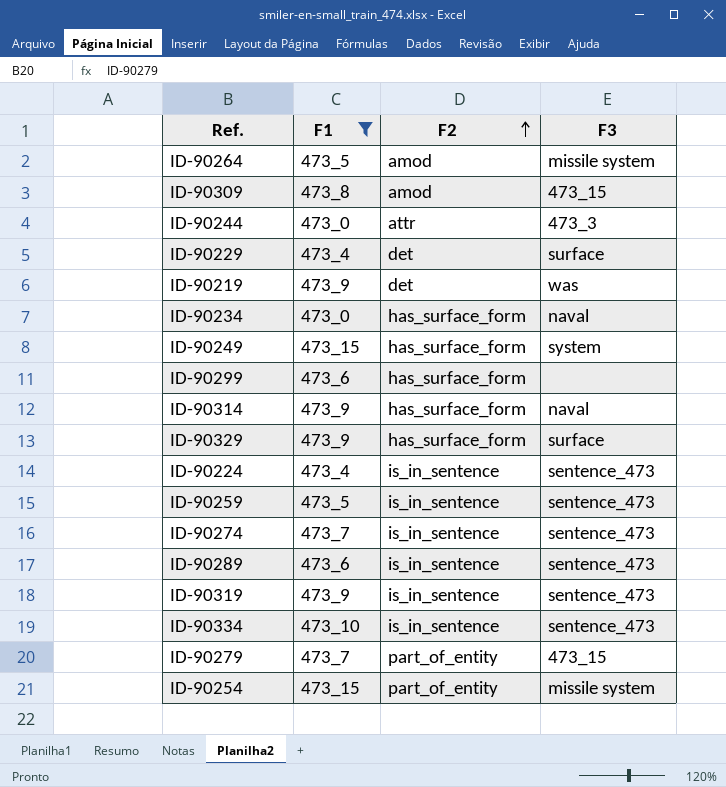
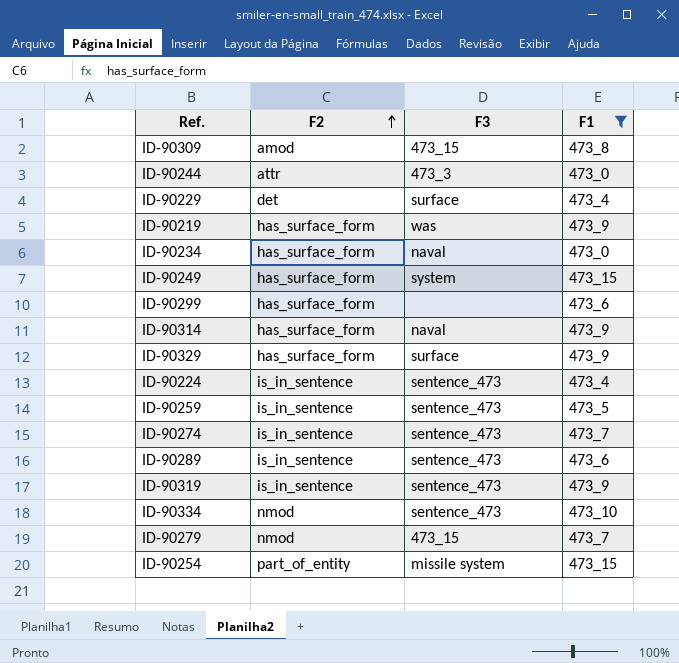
column F1 | position: 2 -> 4
row ID-90264: 473_5 | amod | missile system -> none
ID-90219 | F2: det -> has_surface_form
ID-90334 | F2: is_in_sentence -> nmod
ID-90279 | F2: part_of_entity -> nmod

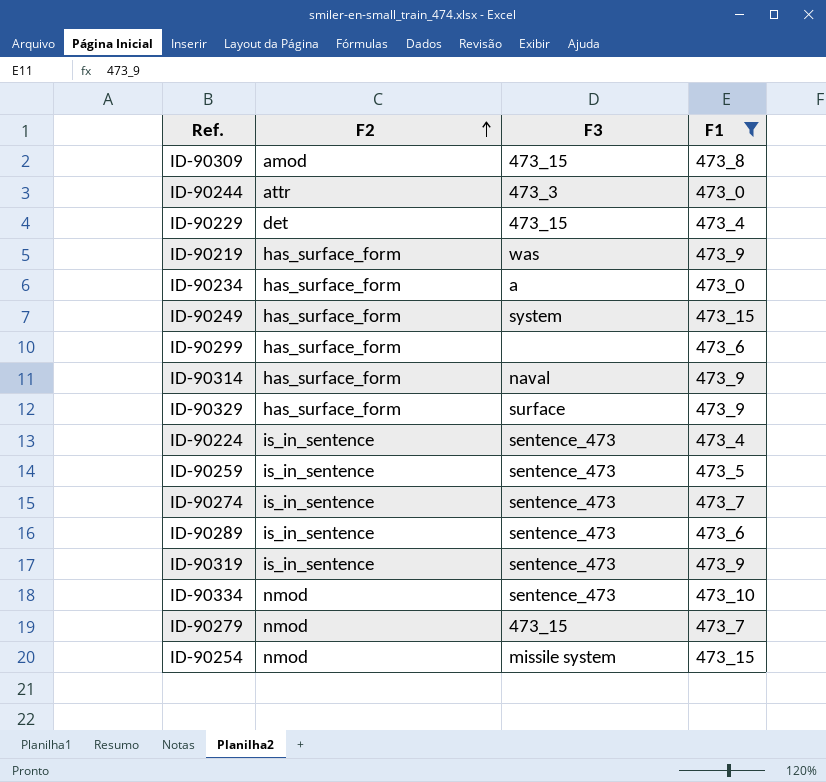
ID-90229 | F3: surface -> 473_15
ID-90234 | F3: naval -> a
ID-90254 | F2: part_of_entity -> nmod

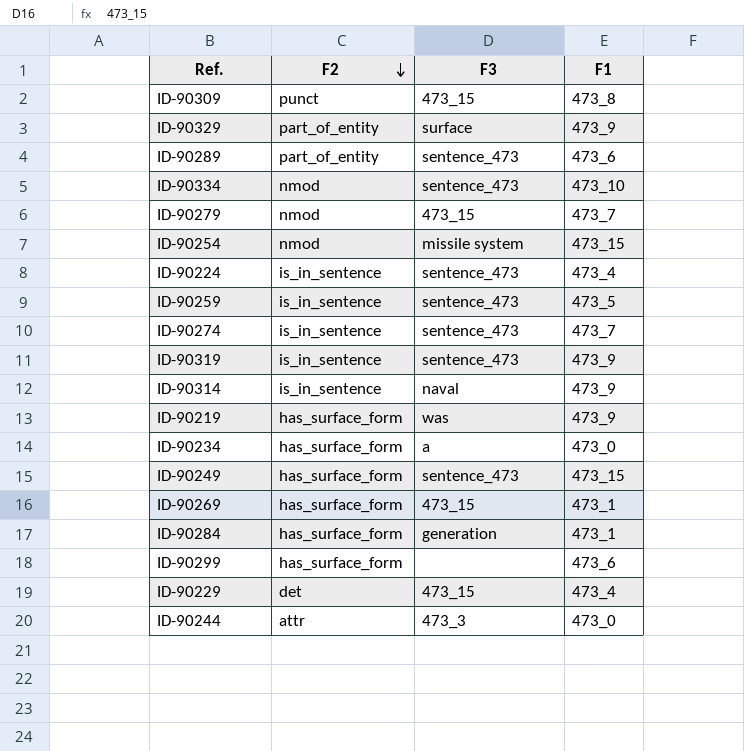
filter: F1 != 473_1 -> none
row order: F2 ascending -> F2 descending
ID-90309 | F2: amod -> punct
ID-90329 | F2: has_surface_form -> part_of_entity
ID-90289 | F2: is_in_sentence -> part_of_entity
ID-90314 | F2: has_surface_form -> is_in_sentence
ID-90249 | F3: system -> sentence_473

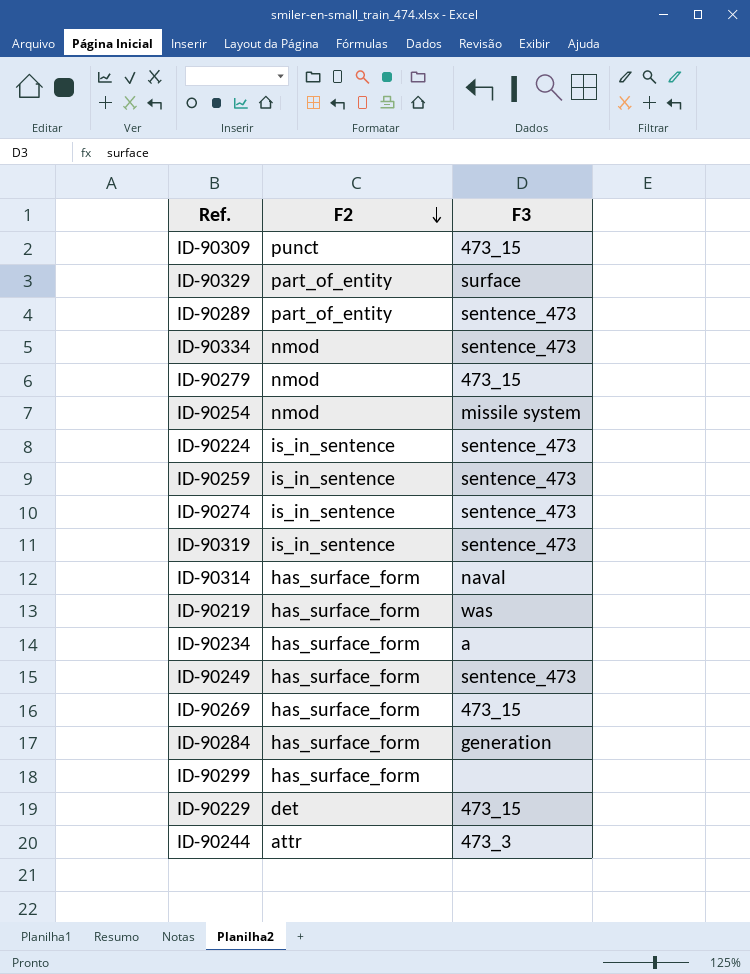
column F1 | position: 4 -> none
ID-90314 | F2: is_in_sentence -> has_surface_form

